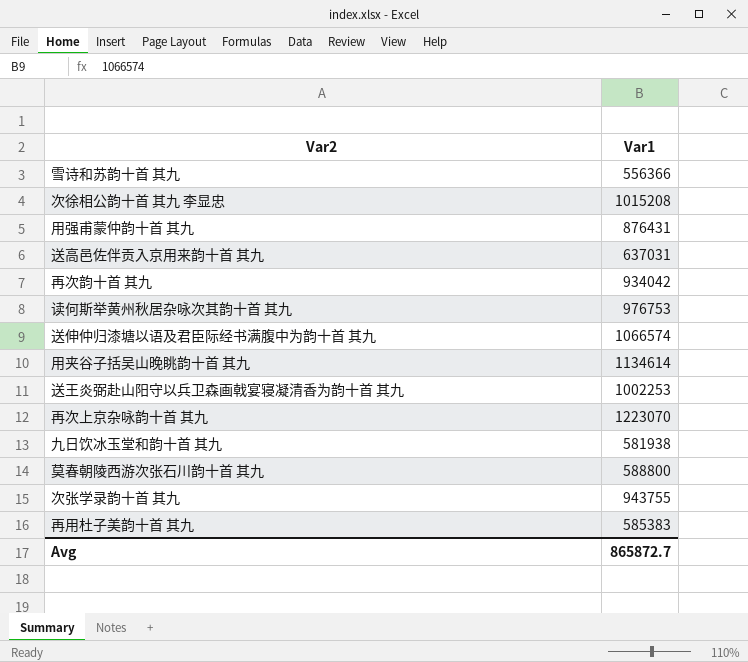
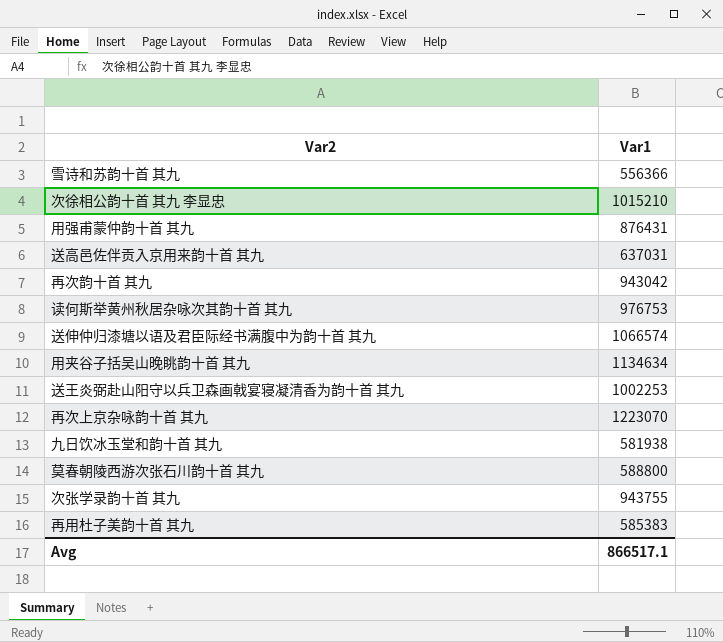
次徐相公韵十首 其九 李显忠 | Var1: 1015208 -> 1015210
再次韵十首 其九 | Var1: 934042 -> 943042
用夹谷子括吴山晚眺韵十首 其九 | Var1: 1134614 -> 1134634
Avg | Var1: 865872.7 -> 866517.1

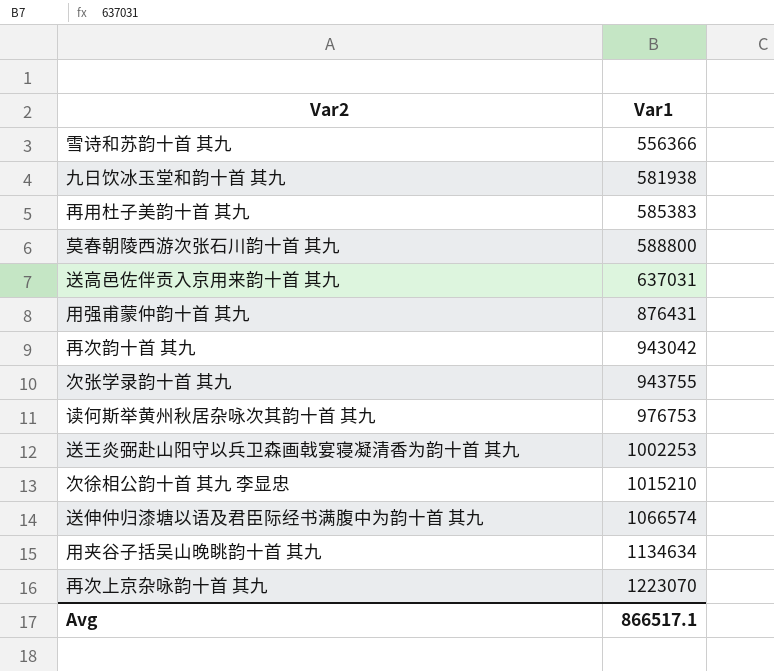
row order: none -> Var1 ascending

